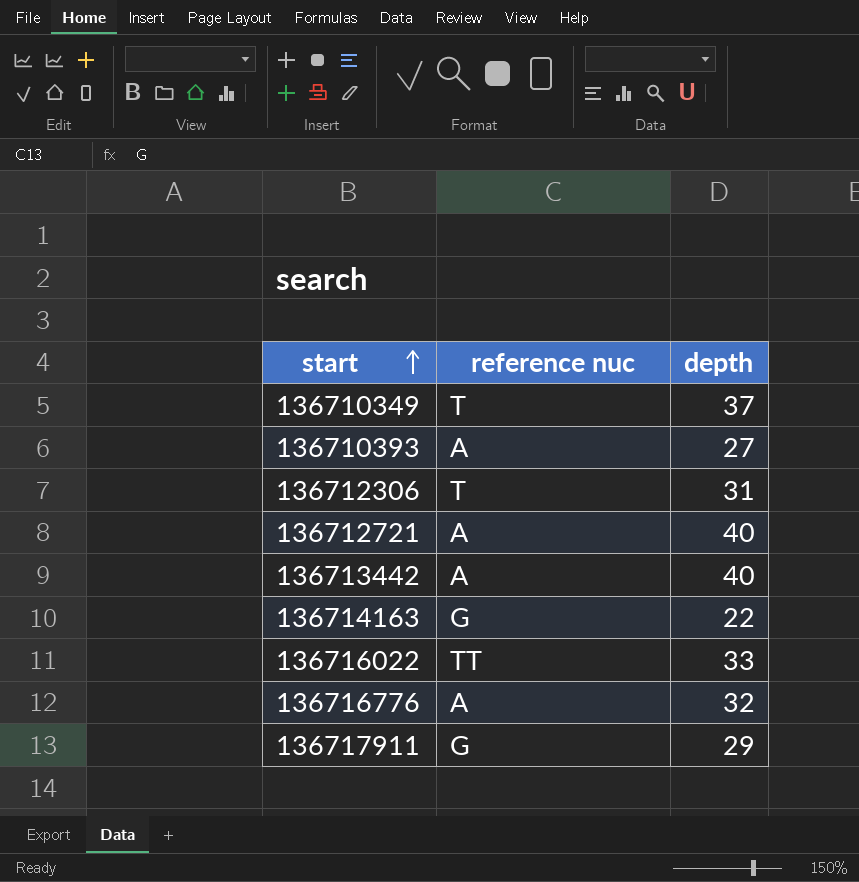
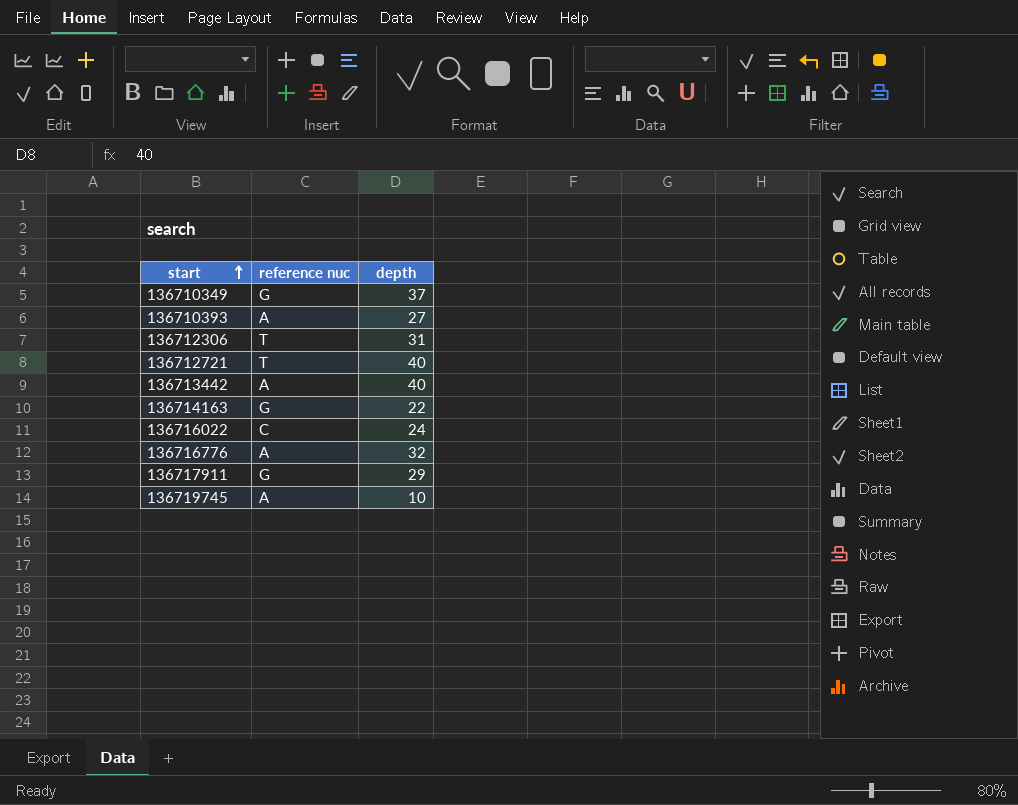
136710349 | reference nuc: T -> G
136712721 | reference nuc: A -> T
136716022 | reference nuc: TT -> C
136716022 | depth: 33 -> 24
row 136719745: none -> A | 10

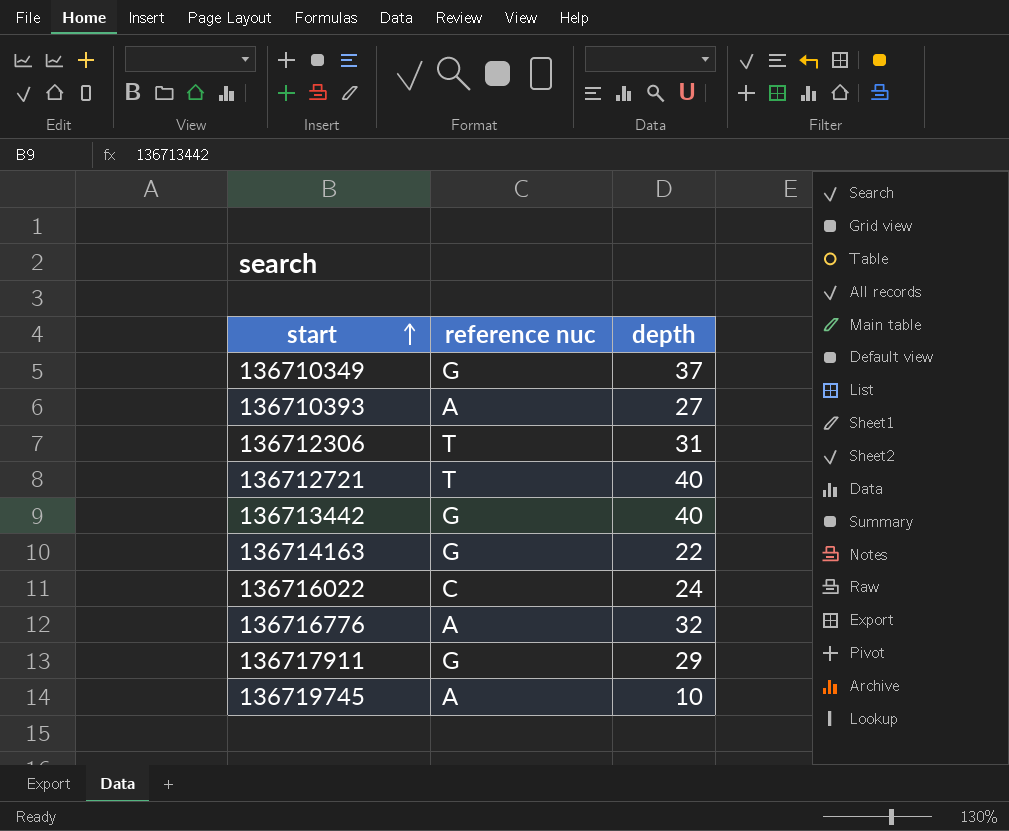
136713442 | reference nuc: A -> G

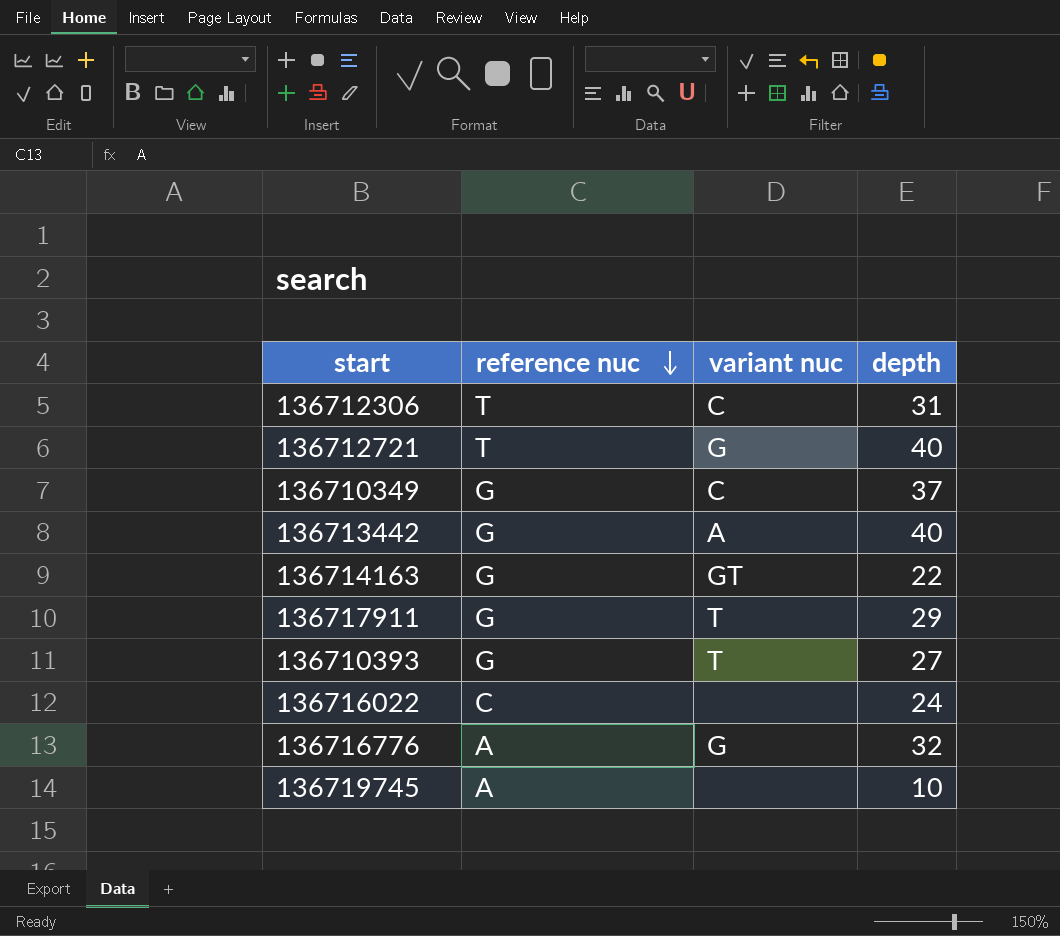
row order: start ascending -> reference nuc descending
column variant nuc | position: none -> 3
136710393 | reference nuc: A -> G

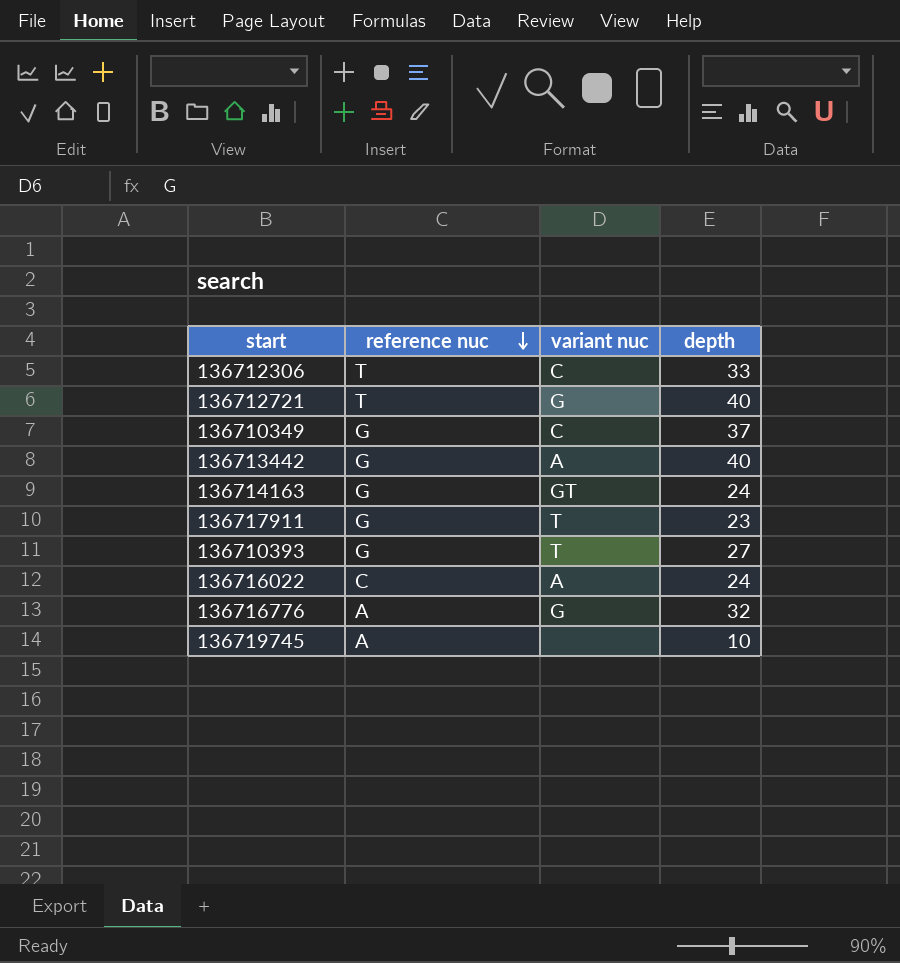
136712306 | depth: 31 -> 33
136714163 | depth: 22 -> 24
136717911 | depth: 29 -> 23
136716022 | variant nuc: none -> A

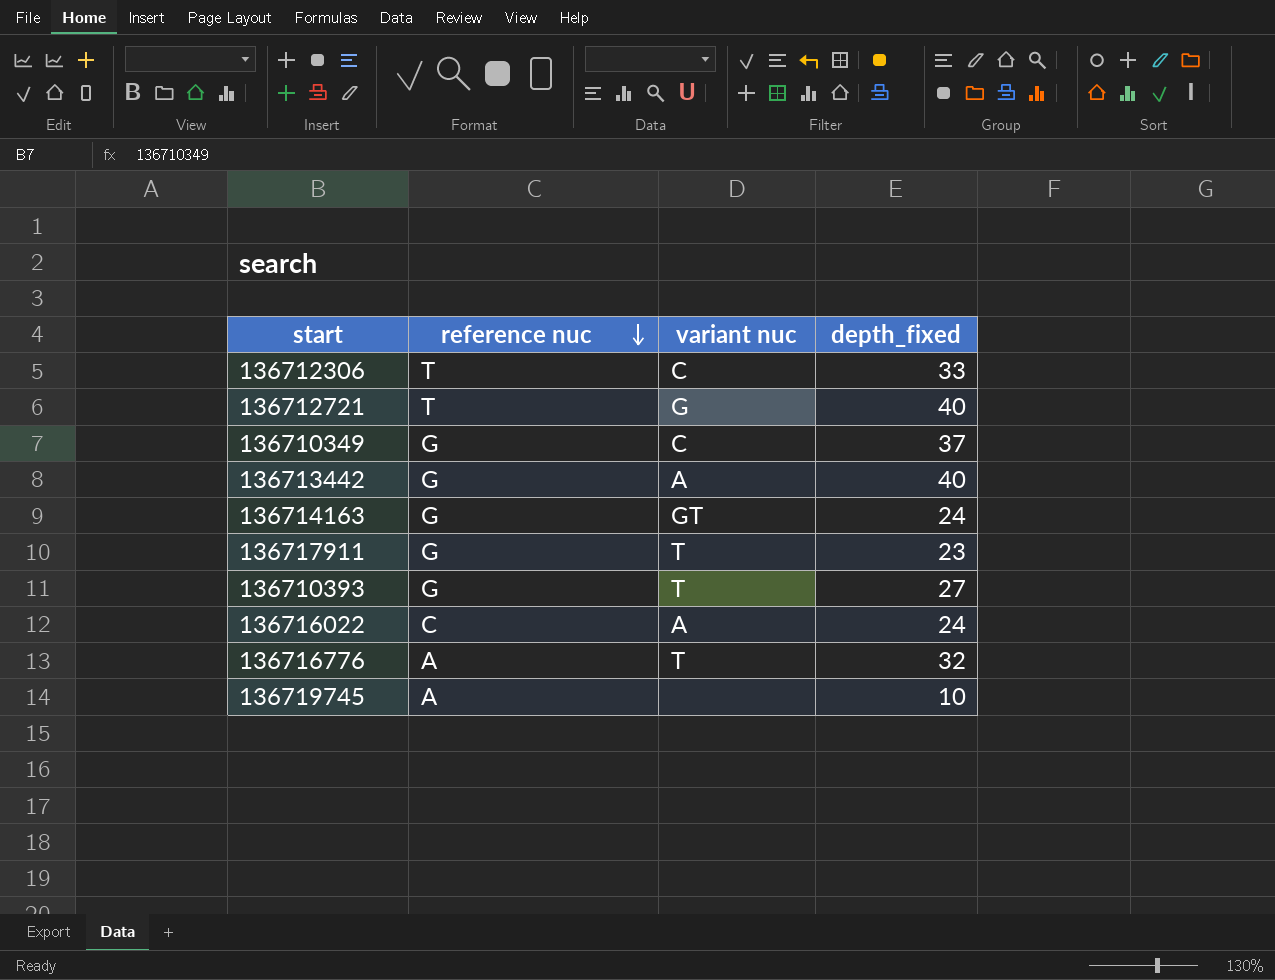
column name: depth -> depth_fixed
136716776 | variant nuc: G -> T

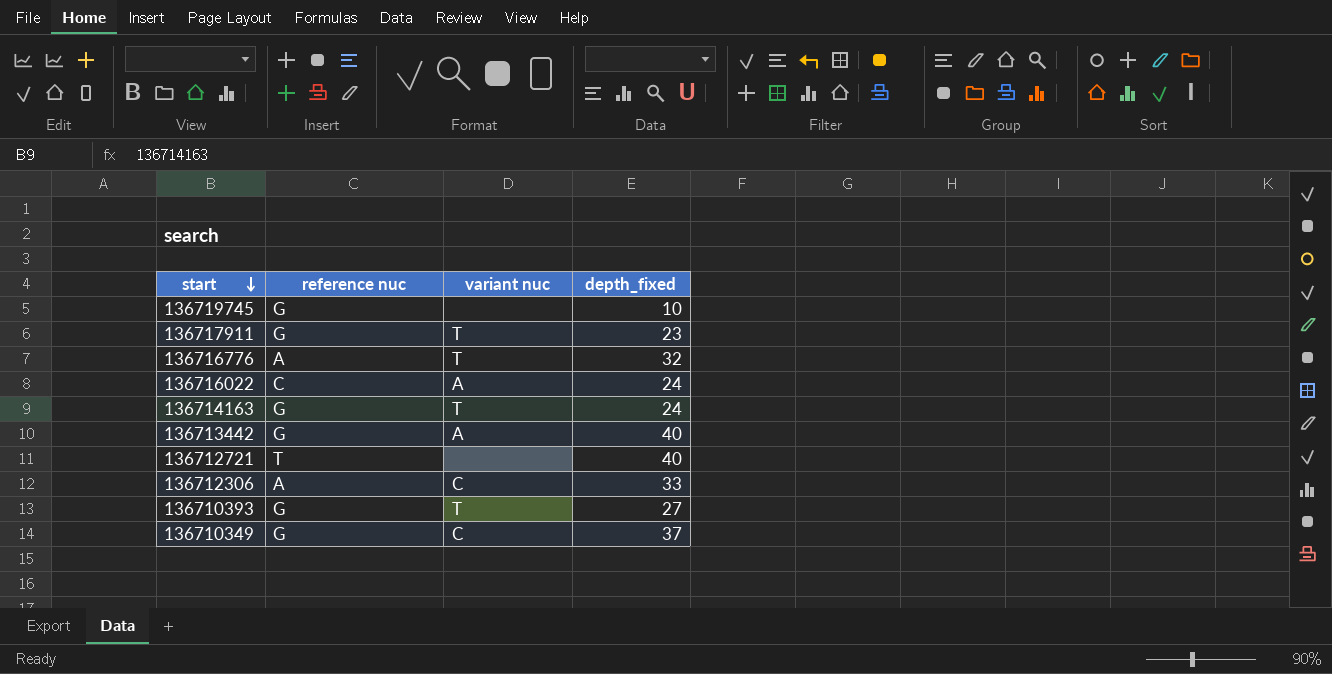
row order: reference nuc descending -> start descending
136719745 | reference nuc: A -> G
136714163 | variant nuc: GT -> T
136712721 | variant nuc: G -> none
136712306 | reference nuc: T -> A

